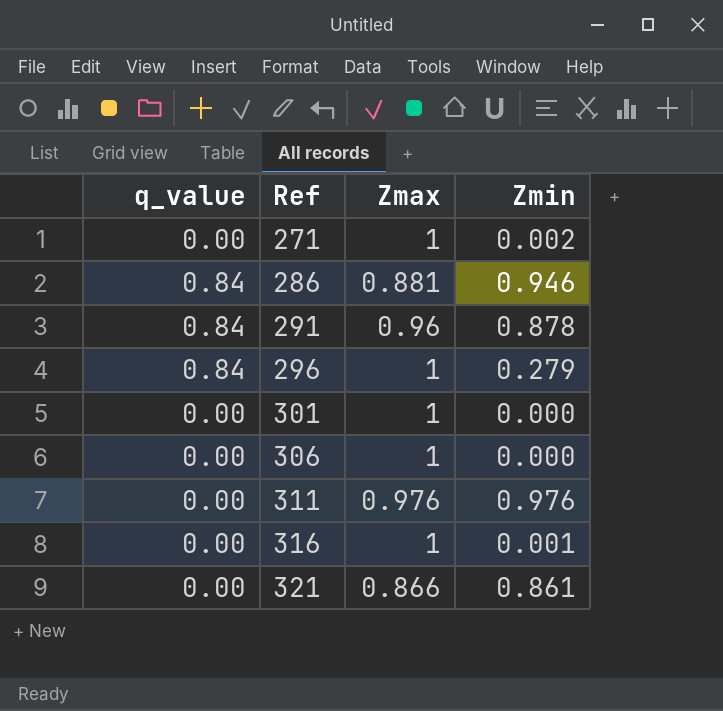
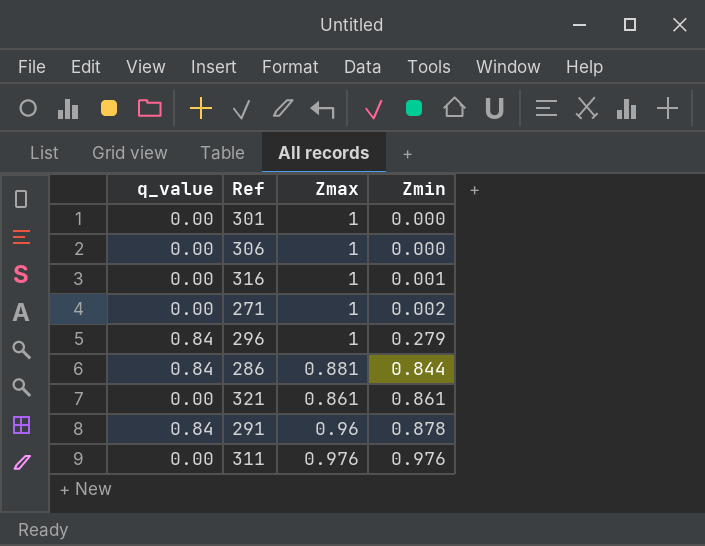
row order: Ref ascending -> Zmin ascending
286 | Zmin: 0.946 -> 0.844
321 | Zmax: 0.866 -> 0.861

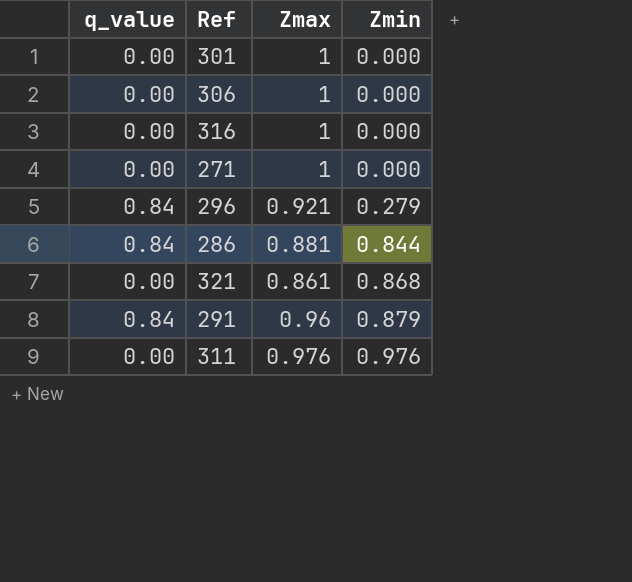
316 | Zmin: 0.001 -> 0.000
271 | Zmin: 0.002 -> 0.000
296 | Zmax: 1 -> 0.921
321 | Zmin: 0.861 -> 0.868
291 | Zmin: 0.878 -> 0.879

